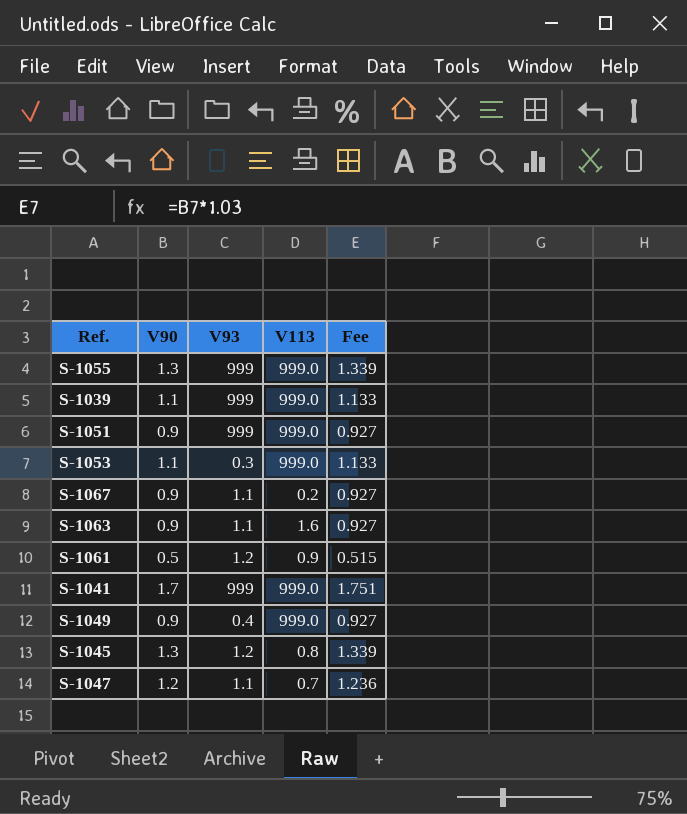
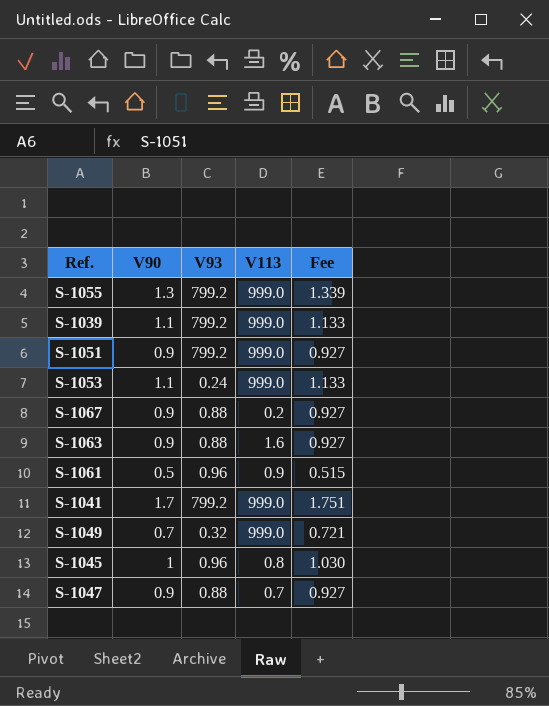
S-1055 | V93: 999 -> 799.2
S-1039 | V93: 999 -> 799.2
S-1051 | V93: 999 -> 799.2
S-1053 | V93: 0.3 -> 0.24
S-1067 | V93: 1.1 -> 0.88
S-1063 | V93: 1.1 -> 0.88
S-1061 | V93: 1.2 -> 0.96
S-1041 | V93: 999 -> 799.2
S-1049 | V90: 0.9 -> 0.7
S-1049 | V93: 0.4 -> 0.32
S-1049 | Fee: 0.927 -> 0.721
S-1045 | V90: 1.3 -> 1
S-1045 | V93: 1.2 -> 0.96
S-1045 | Fee: 1.339 -> 1.030
S-1047 | V90: 1.2 -> 0.9
S-1047 | V93: 1.1 -> 0.88
S-1047 | Fee: 1.236 -> 0.927

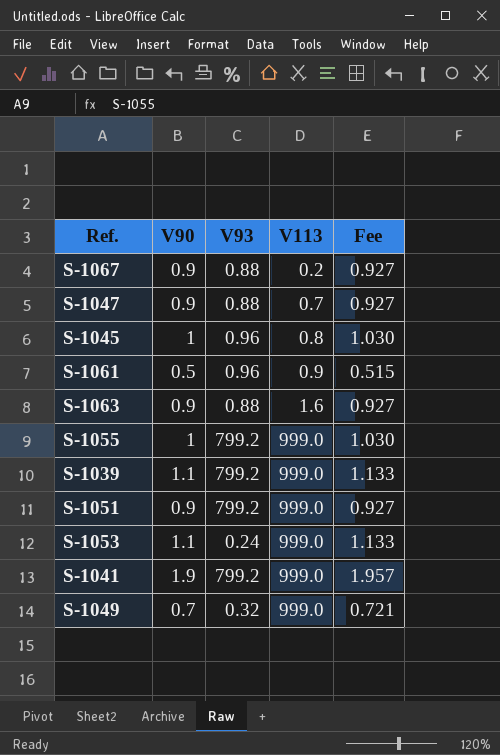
row order: none -> V113 ascending
S-1055 | V90: 1.3 -> 1
S-1055 | Fee: 1.339 -> 1.030
S-1041 | V90: 1.7 -> 1.9
S-1041 | Fee: 1.751 -> 1.957

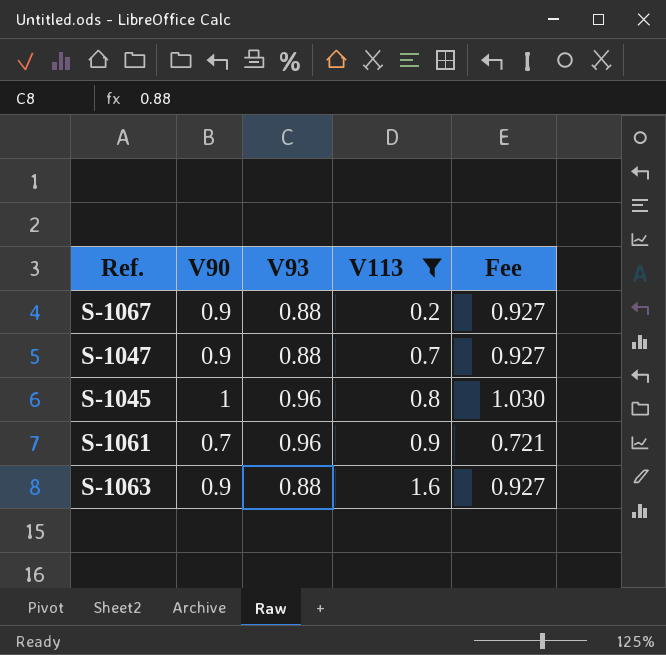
filter: none -> V113 != 999.0
S-1061 | V90: 0.5 -> 0.7
S-1061 | Fee: 0.515 -> 0.721

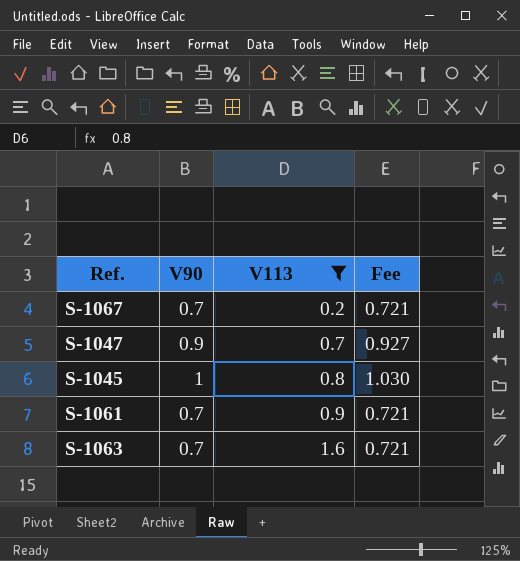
column V93 | position: 3 -> none
S-1067 | V90: 0.9 -> 0.7
S-1067 | Fee: 0.927 -> 0.721
S-1063 | V90: 0.9 -> 0.7
S-1063 | Fee: 0.927 -> 0.721

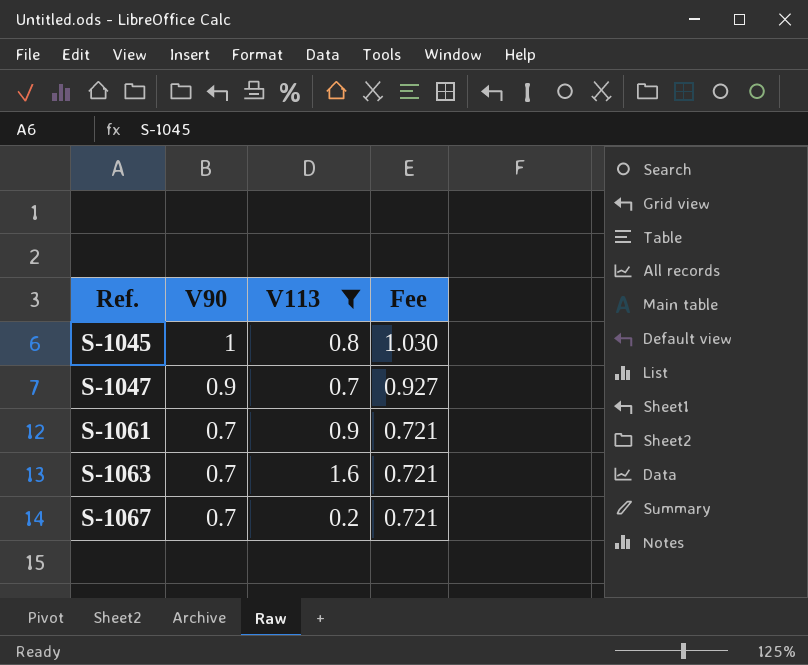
row order: V113 ascending -> Ref. ascending

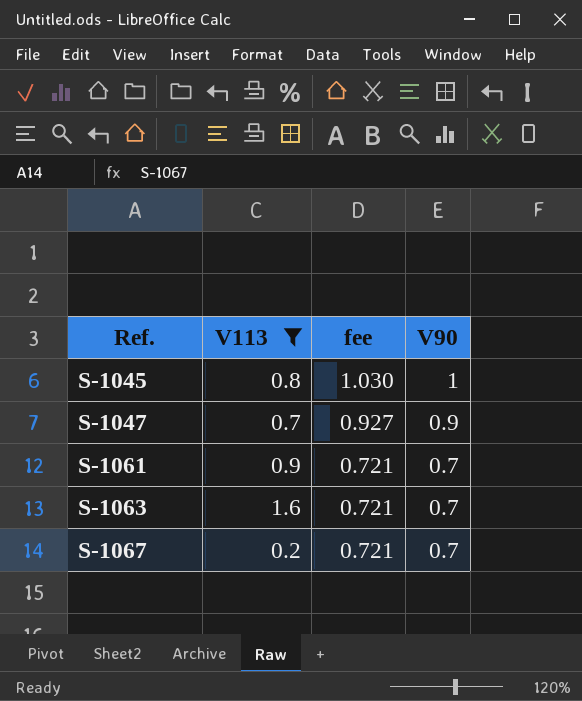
column name: Fee -> fee
column V90 | position: 2 -> 4

